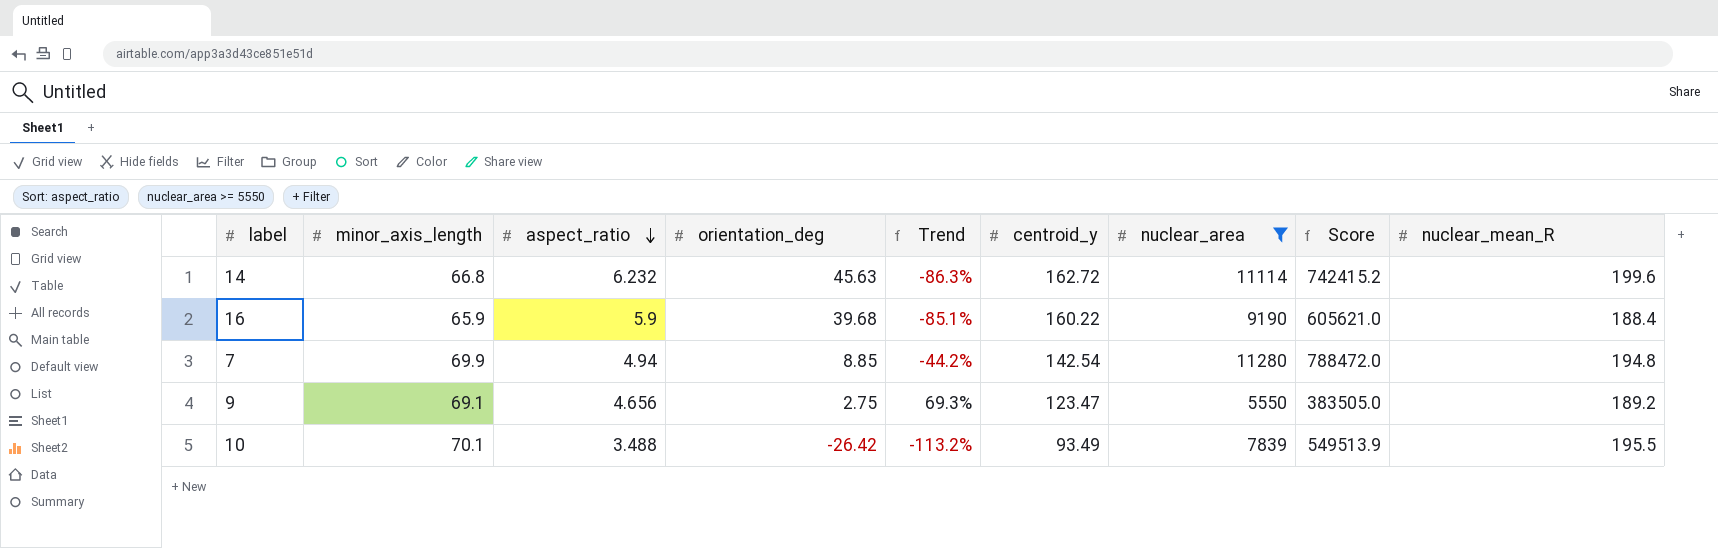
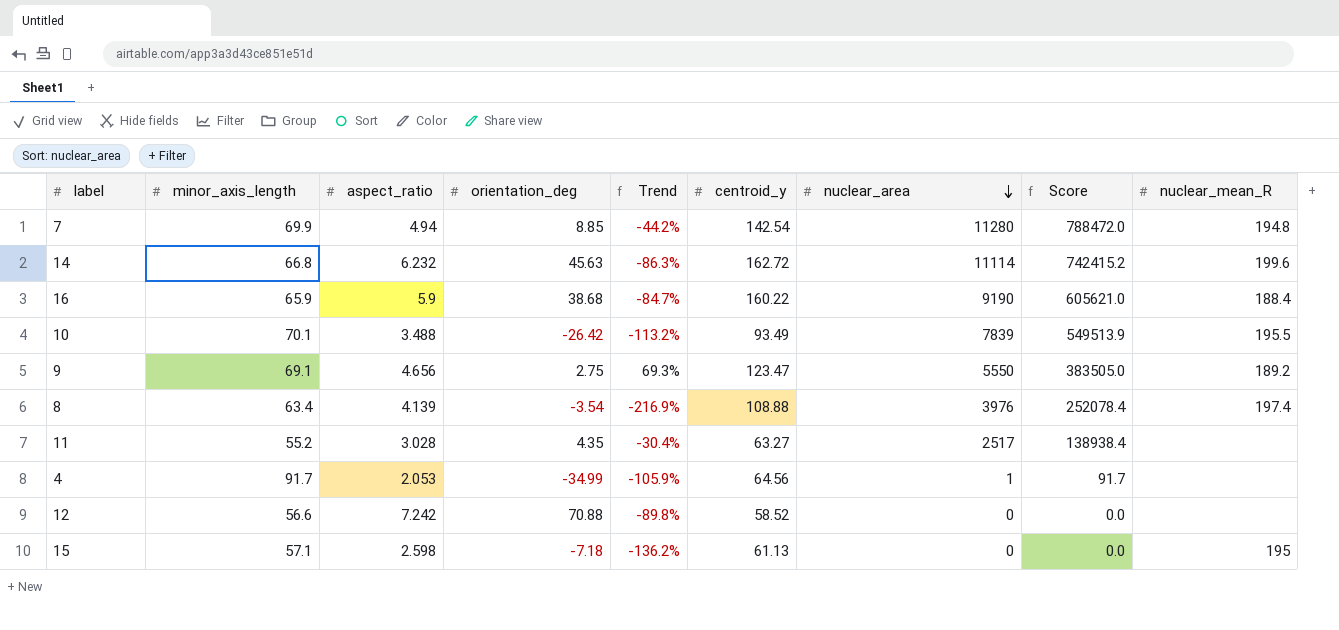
filter: nuclear_area >= 5550 -> none
row order: aspect_ratio descending -> nuclear_area descending
16 | orientation_deg: 39.68 -> 38.68
16 | Trend: -85.1% -> -84.7%

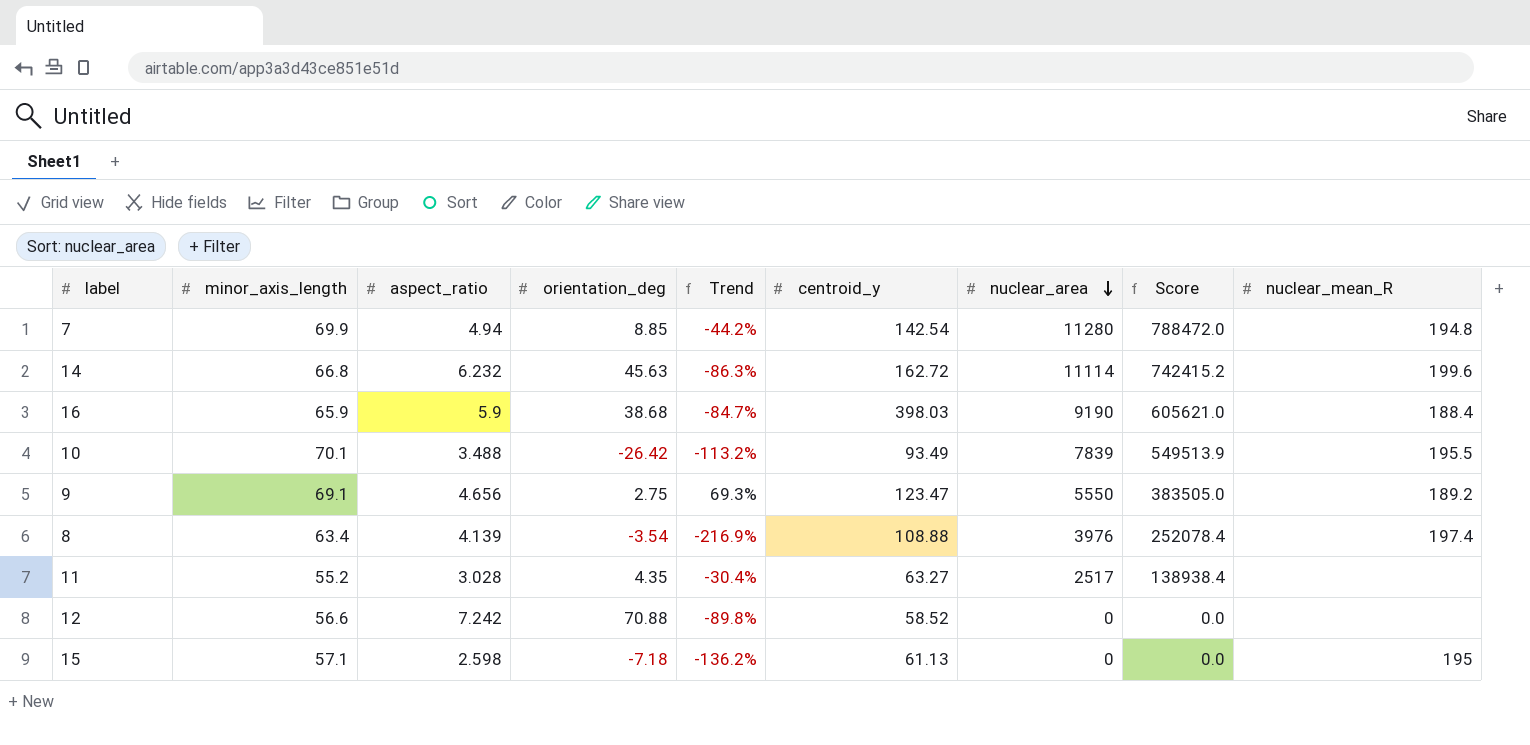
row 4: 91.7 | 2.053 | -34.99 | -105.9% | 64.56 | 1 | 91.7 | none -> none
16 | centroid_y: 160.22 -> 398.03

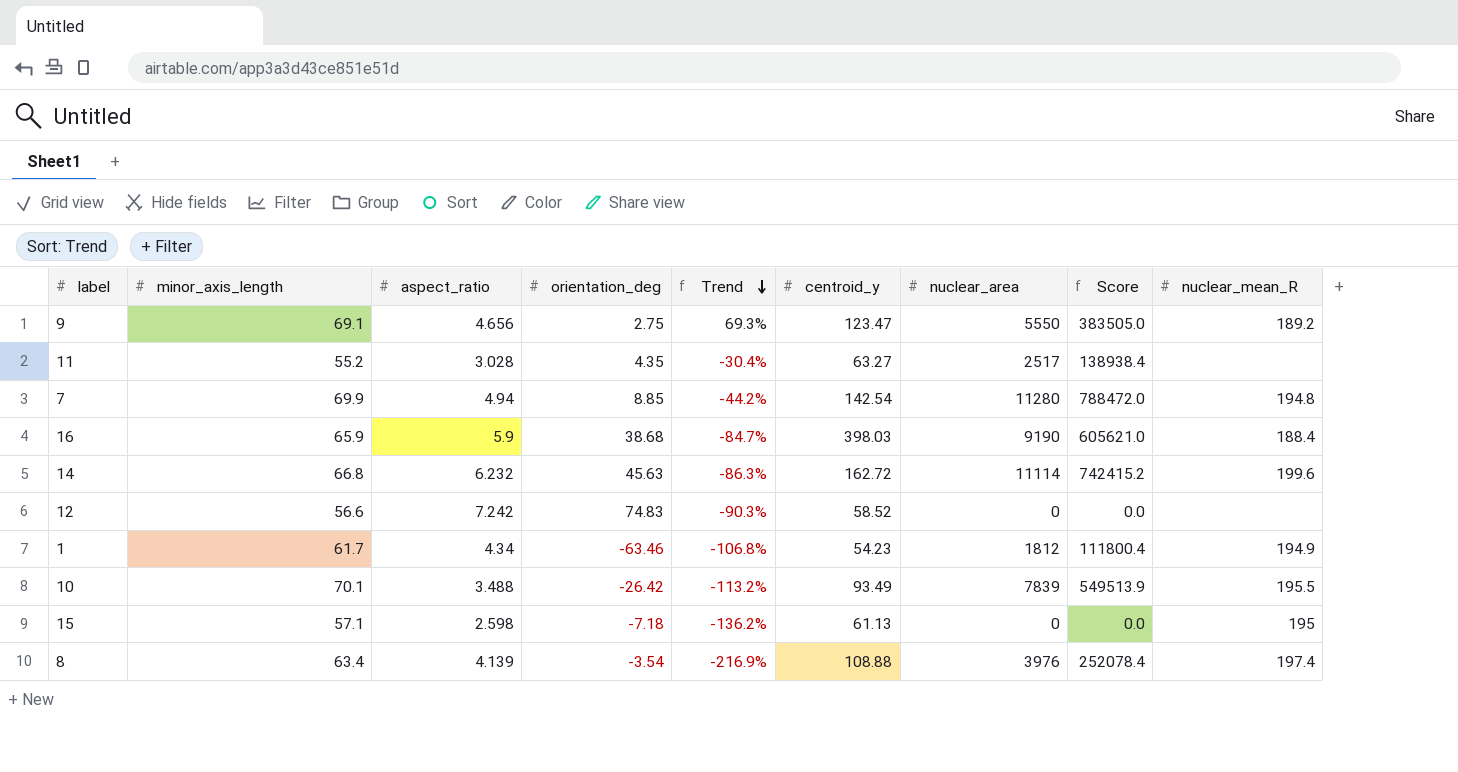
row order: nuclear_area descending -> Trend descending
12 | orientation_deg: 70.88 -> 74.83
12 | Trend: -89.8% -> -90.3%
row 1: none -> 61.7 | 4.34 | -63.46 | -106.8% | 54.23 | 1812 | 111800.4 | 194.9

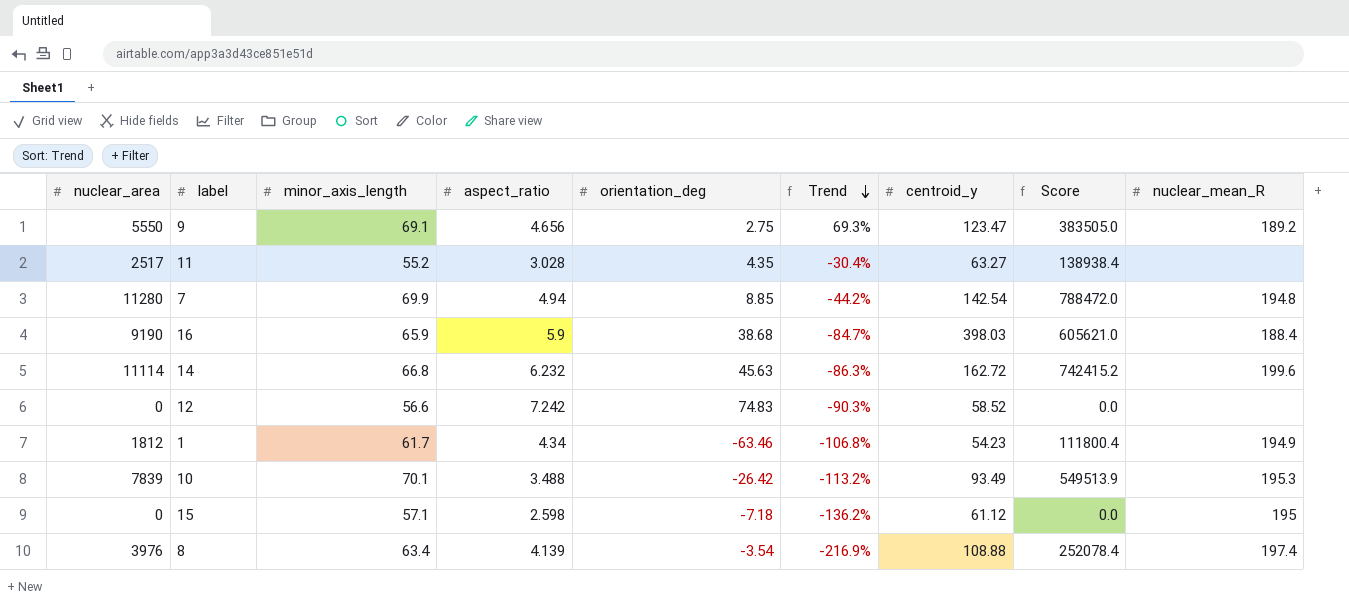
column nuclear_area | position: 7 -> 1
10 | nuclear_mean_R: 195.5 -> 195.3
15 | centroid_y: 61.13 -> 61.12

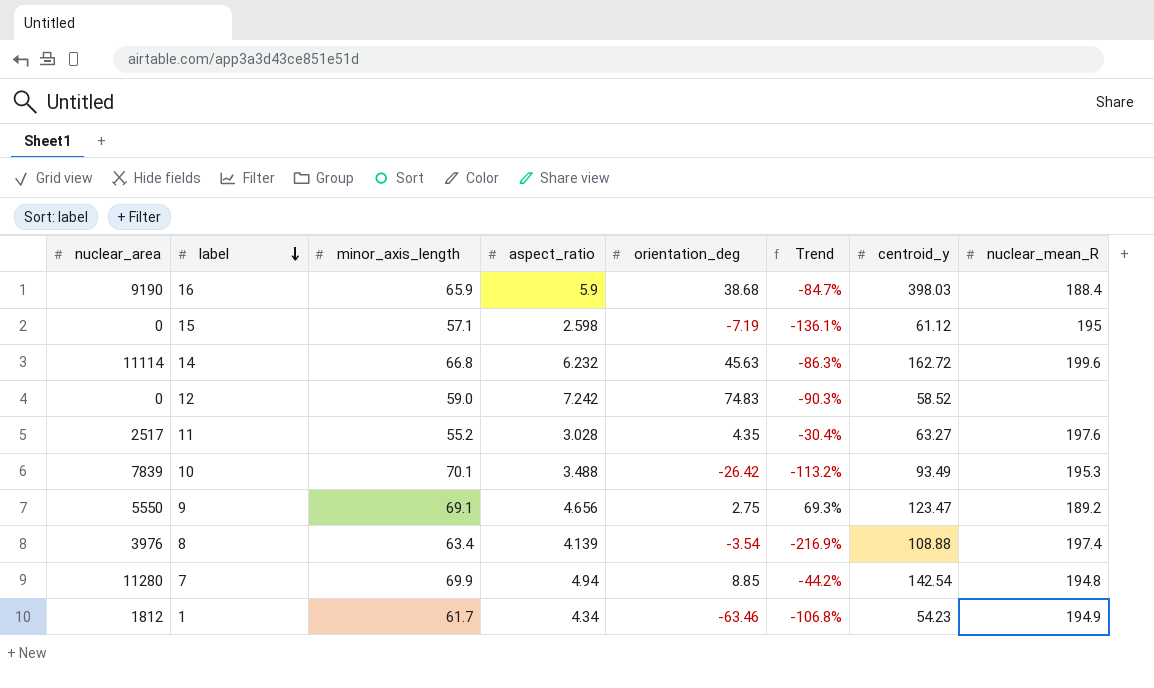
row order: Trend descending -> label descending
column Score | formula: [nuclear_area] * [minor_axis_length] -> none
15 | orientation_deg: -7.18 -> -7.19
15 | Trend: -136.2% -> -136.1%
12 | minor_axis_length: 56.6 -> 59.0
11 | nuclear_mean_R: none -> 197.6

